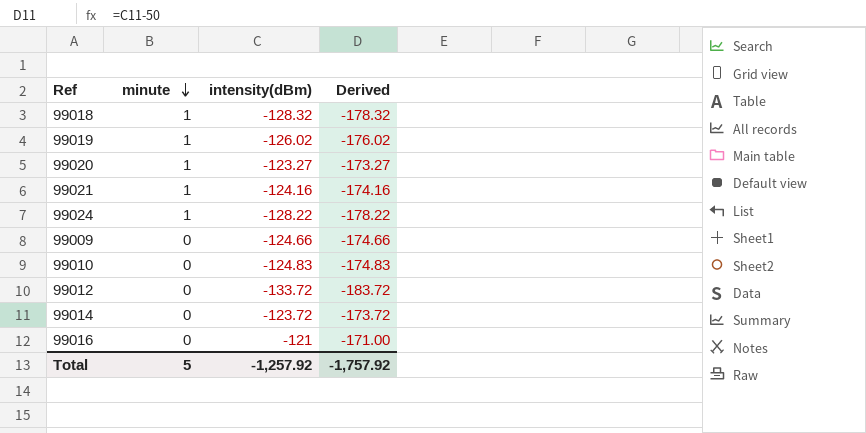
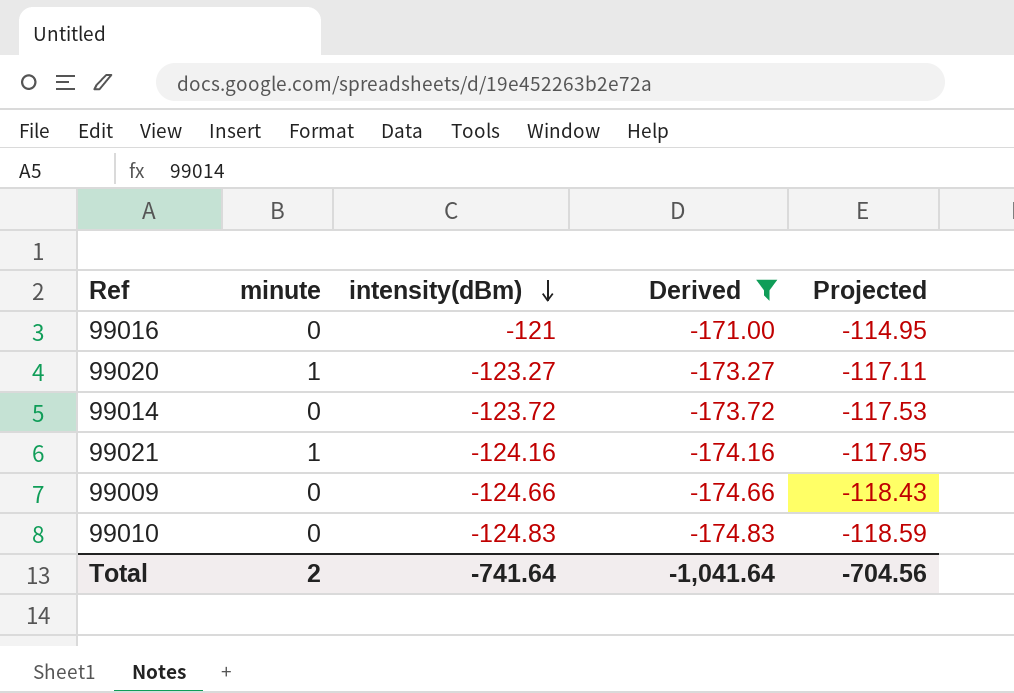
filter: none -> Derived >= -174.83
row order: minute descending -> intensity(dBm) descending
column Projected | formula: none -> [intensity(dBm)] * 0.95
Total | minute: 5 -> 2
Total | intensity(dBm): -1,257.92 -> -741.64
Total | Derived: -1,757.92 -> -1,041.64

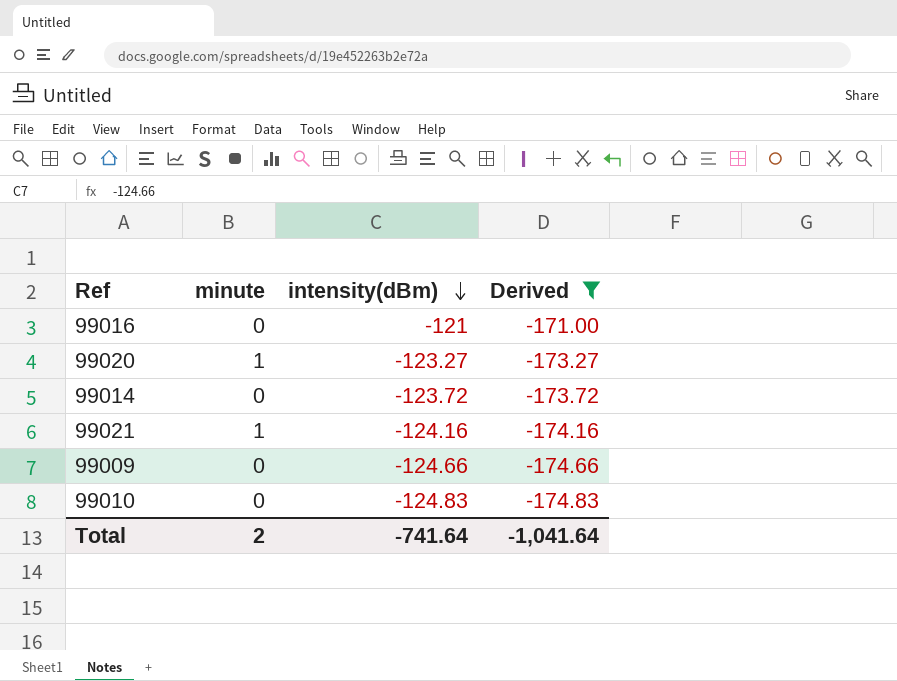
column Projected | formula: [intensity(dBm)] * 0.95 -> none

